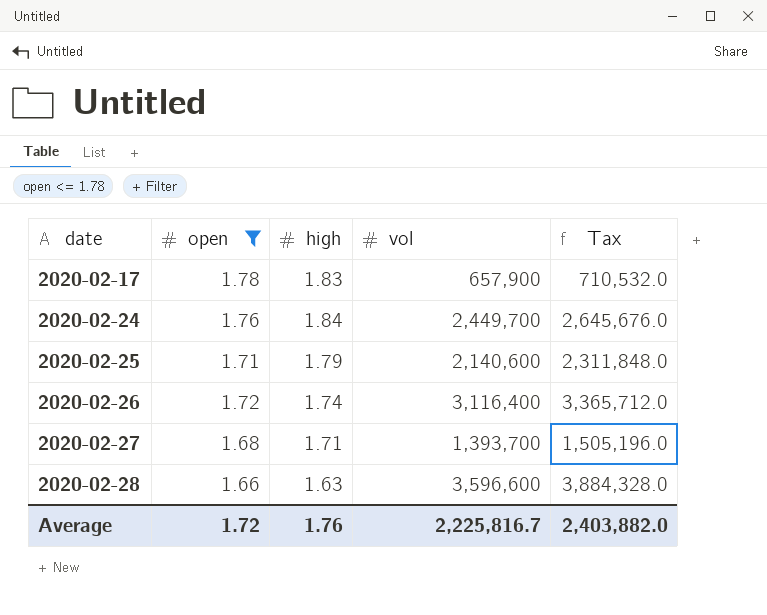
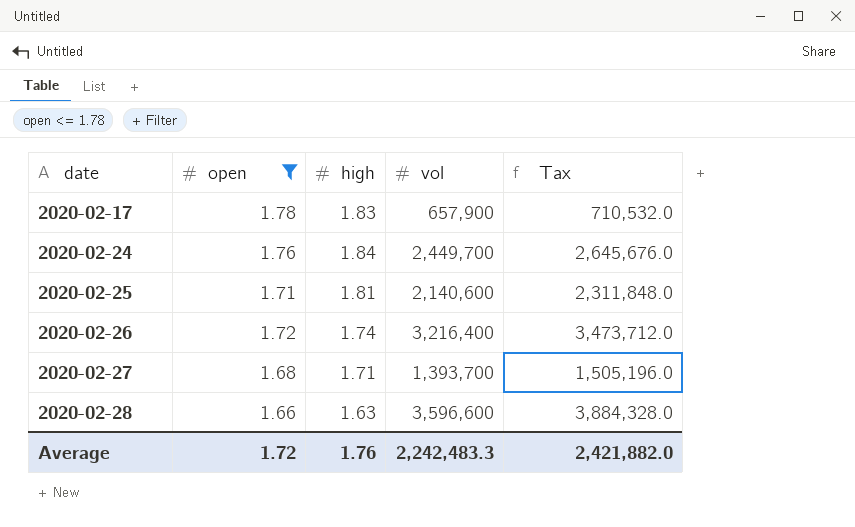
2020-02-25 | high: 1.79 -> 1.81
2020-02-26 | vol: 3,116,400 -> 3,216,400
2020-02-26 | Tax: 3,365,712.0 -> 3,473,712.0
Average | vol: 2,225,816.7 -> 2,242,483.3
Average | Tax: 2,403,882.0 -> 2,421,882.0

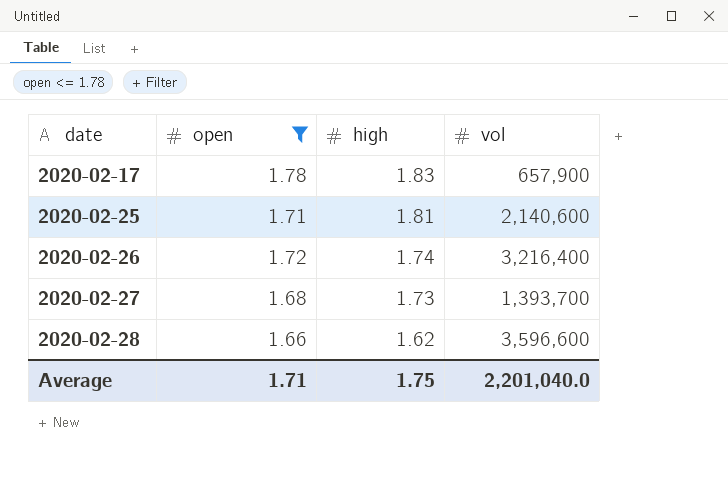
column Tax | formula: [vol] * 1.08 -> none
row 2020-02-24: 1.76 | 1.84 | 2,449,700 | 2,645,676.0 -> none
2020-02-27 | high: 1.71 -> 1.73
2020-02-28 | high: 1.63 -> 1.62
Average | open: 1.72 -> 1.71
Average | high: 1.76 -> 1.75
Average | vol: 2,242,483.3 -> 2,201,040.0

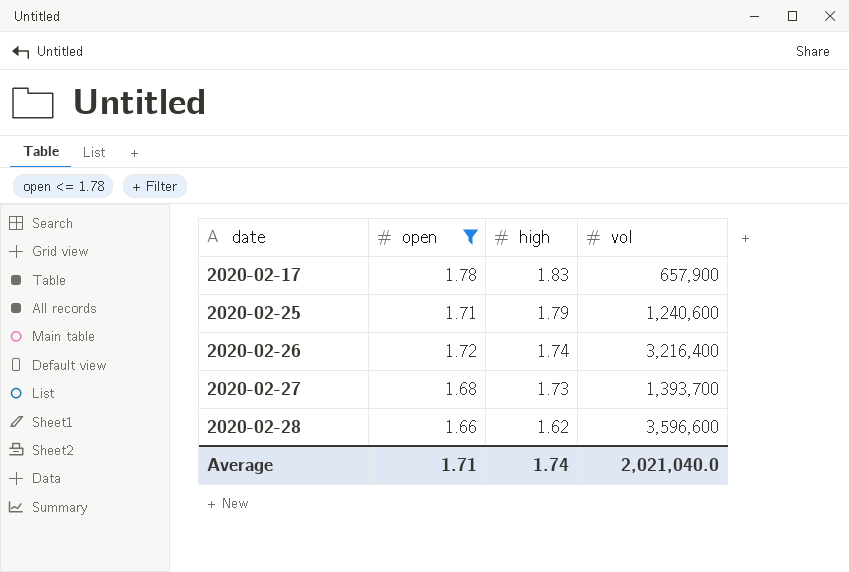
2020-02-25 | high: 1.81 -> 1.79
2020-02-25 | vol: 2,140,600 -> 1,240,600
Average | high: 1.75 -> 1.74
Average | vol: 2,201,040.0 -> 2,021,040.0

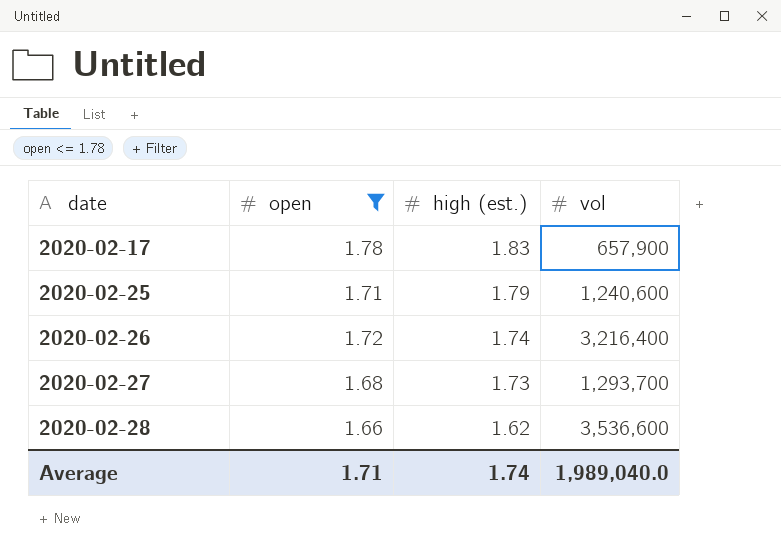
column name: high -> high (est.)
2020-02-27 | vol: 1,393,700 -> 1,293,700
2020-02-28 | vol: 3,596,600 -> 3,536,600
Average | vol: 2,021,040.0 -> 1,989,040.0

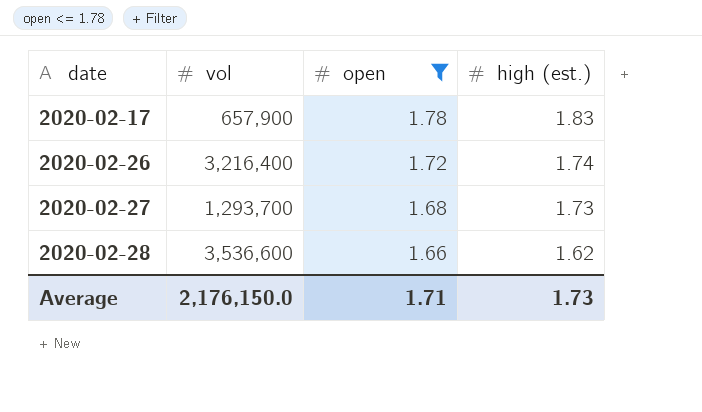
column vol | position: 4 -> 2
row 2020-02-25: 1.71 | 1.79 | 1,240,600 -> none
Average | vol: 1,989,040.0 -> 2,176,150.0
Average | high (est.): 1.74 -> 1.73

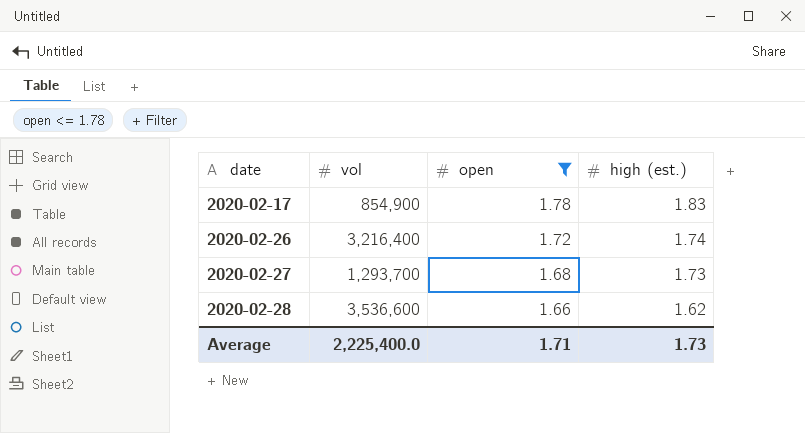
2020-02-17 | vol: 657,900 -> 854,900
Average | vol: 2,176,150.0 -> 2,225,400.0

